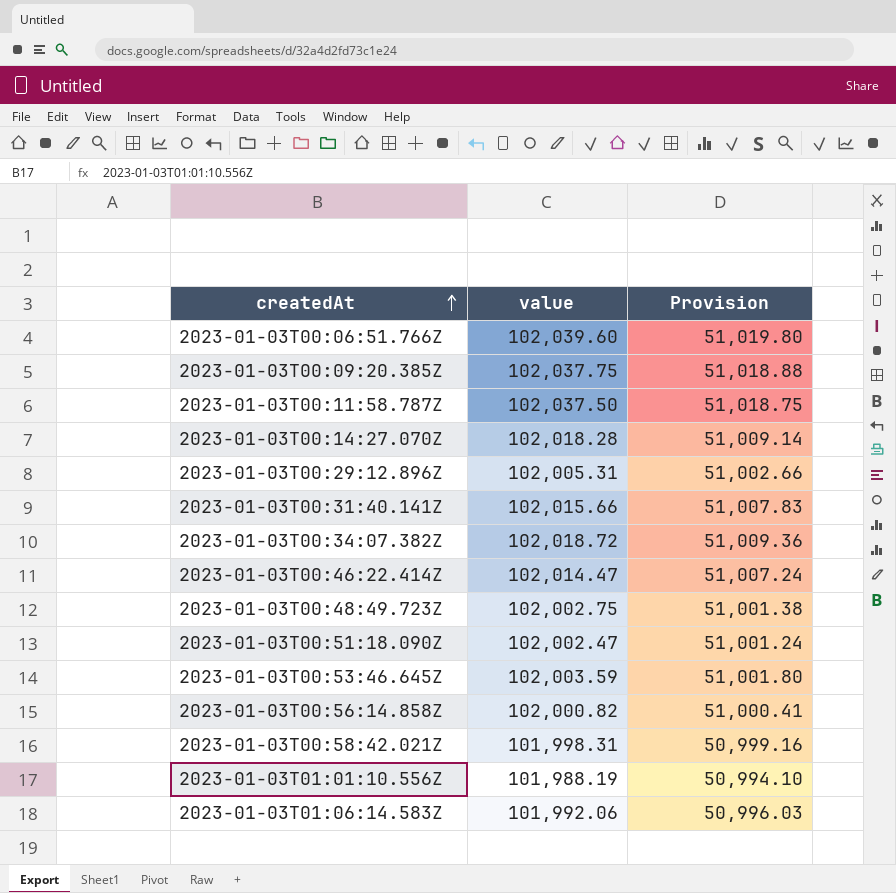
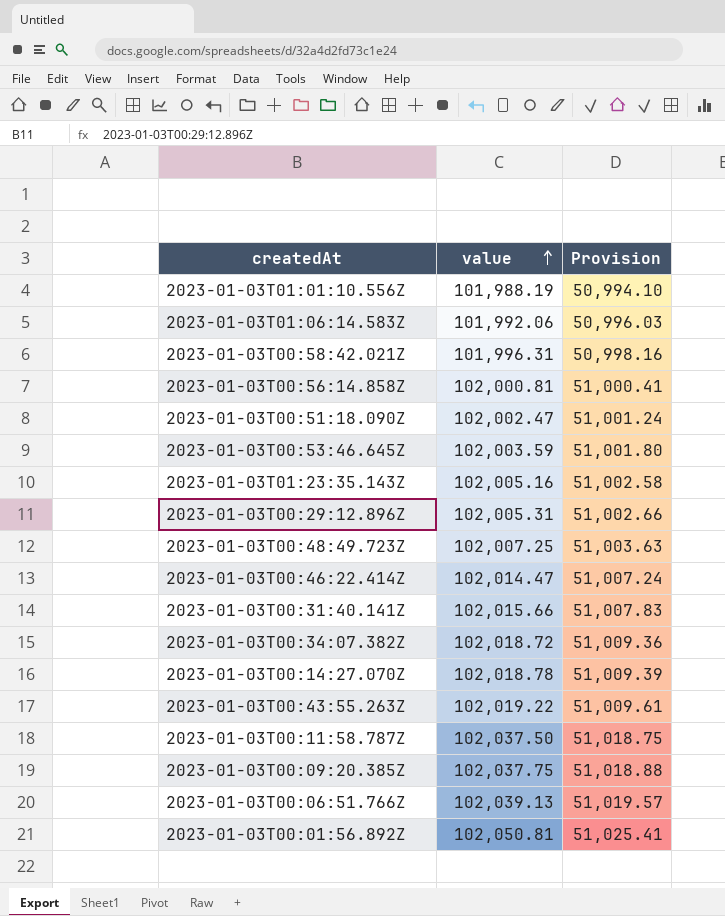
row order: createdAt ascending -> value ascending
2023-01-03T00:58:42.021Z | value: 101,998.31 -> 101,996.31
2023-01-03T00:58:42.021Z | Provision: 50,999.16 -> 50,998.16
2023-01-03T00:56:14.858Z | value: 102,000.82 -> 102,000.81
row 2023-01-03T01:23:35.143Z: none -> 102,005.16 | 51,002.58
2023-01-03T00:48:49.723Z | value: 102,002.75 -> 102,007.25
2023-01-03T00:48:49.723Z | Provision: 51,001.38 -> 51,003.63
2023-01-03T00:14:27.070Z | value: 102,018.28 -> 102,018.78
2023-01-03T00:14:27.070Z | Provision: 51,009.14 -> 51,009.39
row 2023-01-03T00:43:55.263Z: none -> 102,019.22 | 51,009.61
2023-01-03T00:06:51.766Z | value: 102,039.60 -> 102,039.13
2023-01-03T00:06:51.766Z | Provision: 51,019.80 -> 51,019.57
row 2023-01-03T00:01:56.892Z: none -> 102,050.81 | 51,025.41

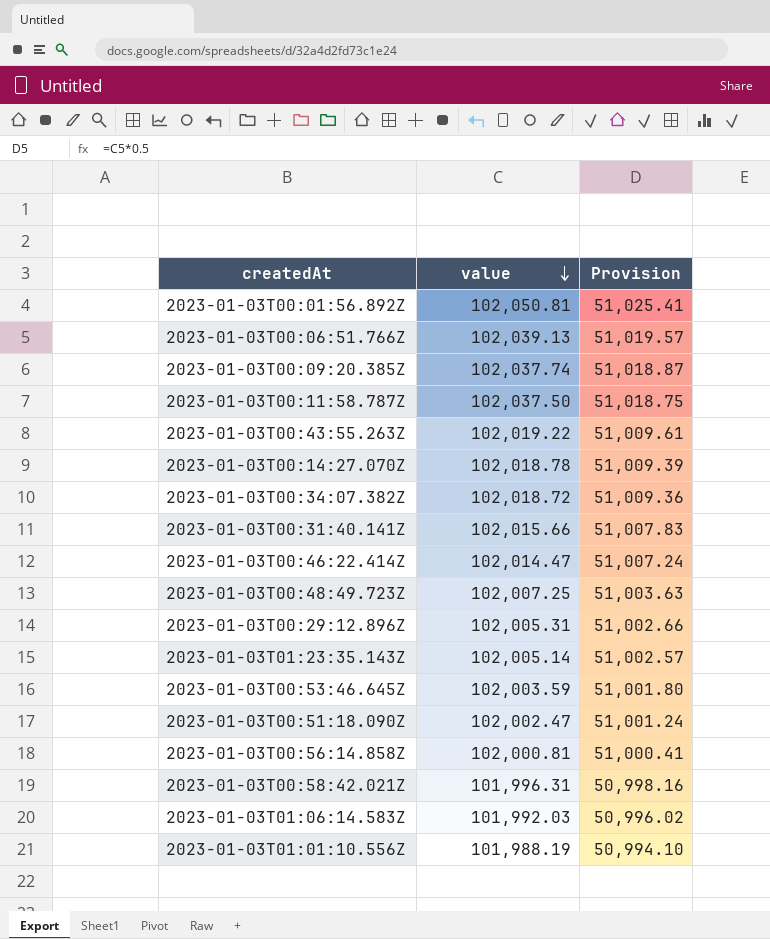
row order: value ascending -> value descending
2023-01-03T00:09:20.385Z | value: 102,037.75 -> 102,037.74
2023-01-03T00:09:20.385Z | Provision: 51,018.88 -> 51,018.87
2023-01-03T01:23:35.143Z | value: 102,005.16 -> 102,005.14
2023-01-03T01:23:35.143Z | Provision: 51,002.58 -> 51,002.57
2023-01-03T01:06:14.583Z | value: 101,992.06 -> 101,992.03
2023-01-03T01:06:14.583Z | Provision: 50,996.03 -> 50,996.02

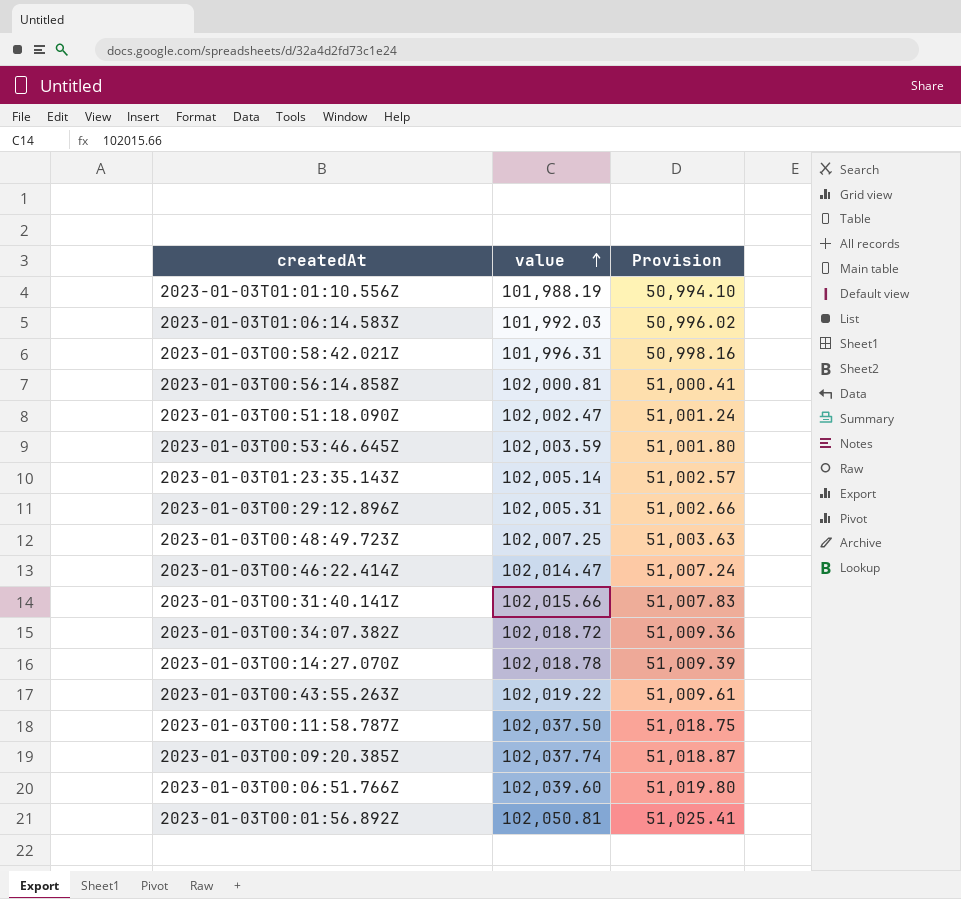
row order: value descending -> value ascending
2023-01-03T00:06:51.766Z | value: 102,039.13 -> 102,039.60
2023-01-03T00:06:51.766Z | Provision: 51,019.57 -> 51,019.80

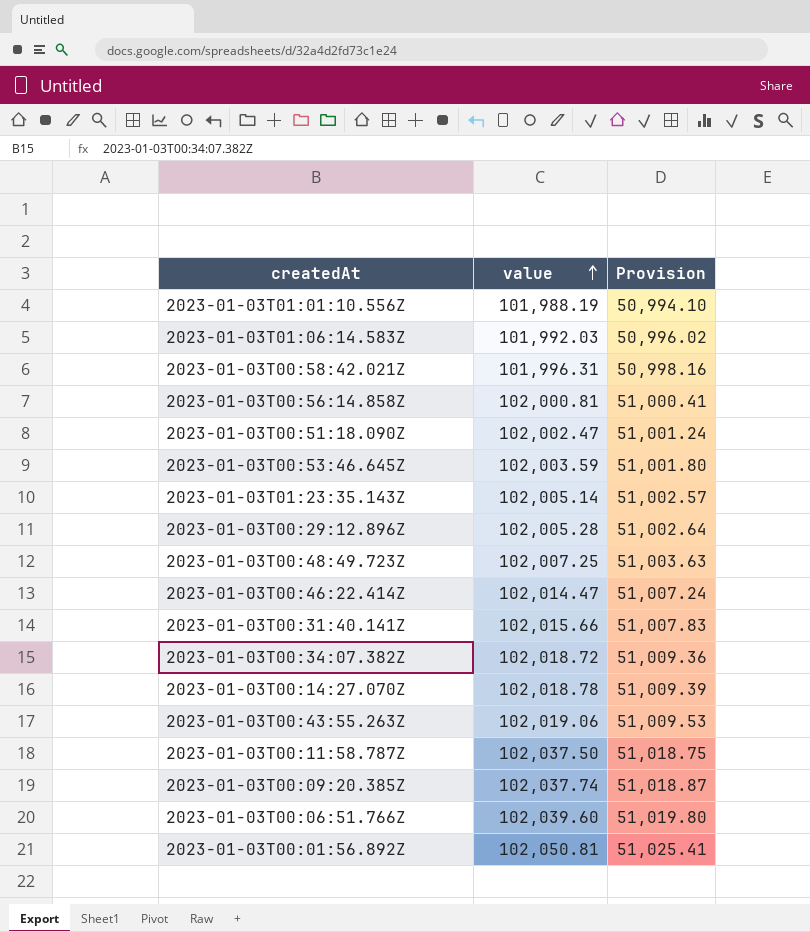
2023-01-03T00:29:12.896Z | value: 102,005.31 -> 102,005.28
2023-01-03T00:29:12.896Z | Provision: 51,002.66 -> 51,002.64
2023-01-03T00:43:55.263Z | value: 102,019.22 -> 102,019.06
2023-01-03T00:43:55.263Z | Provision: 51,009.61 -> 51,009.53

